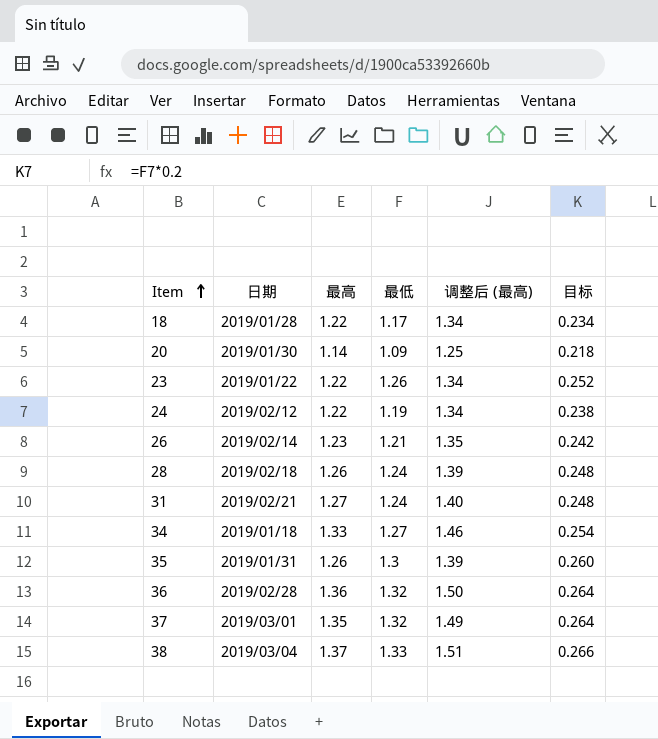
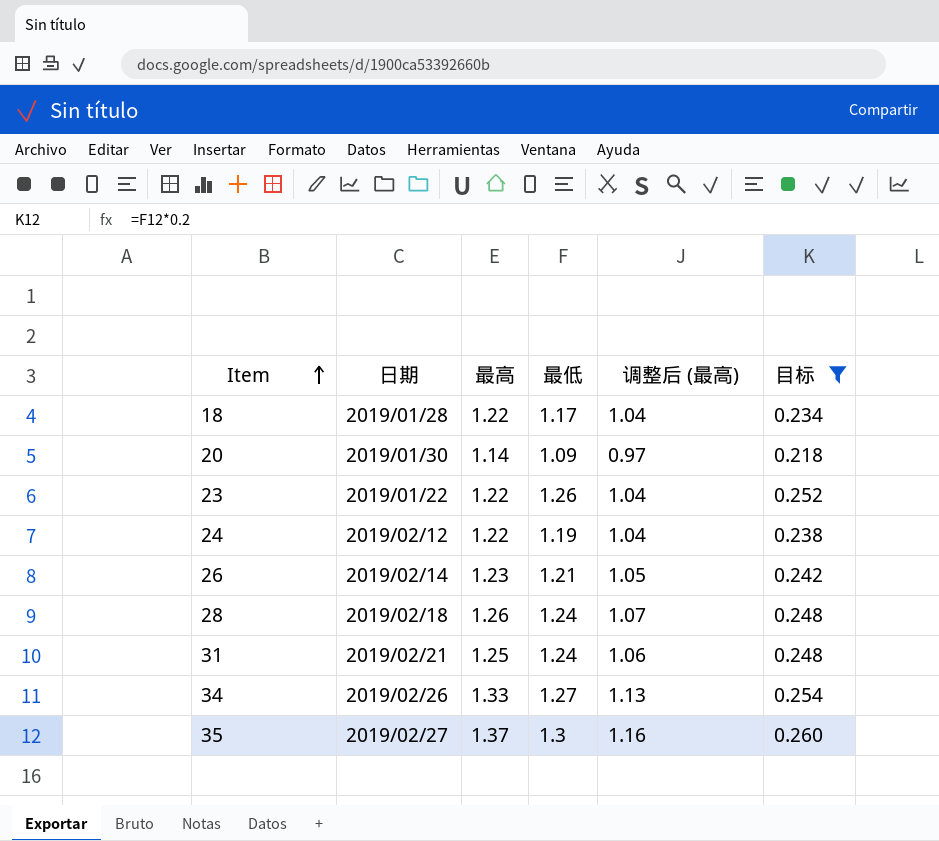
filter: none -> 目标 <= 0.260
column 调整后 (最高) | formula: [最高] * 1.1 -> [最高] * 0.85
31 | 最高: 1.27 -> 1.25
34 | 日期: 2019/01/18 -> 2019/02/26
35 | 日期: 2019/01/31 -> 2019/02/27
35 | 最高: 1.26 -> 1.37

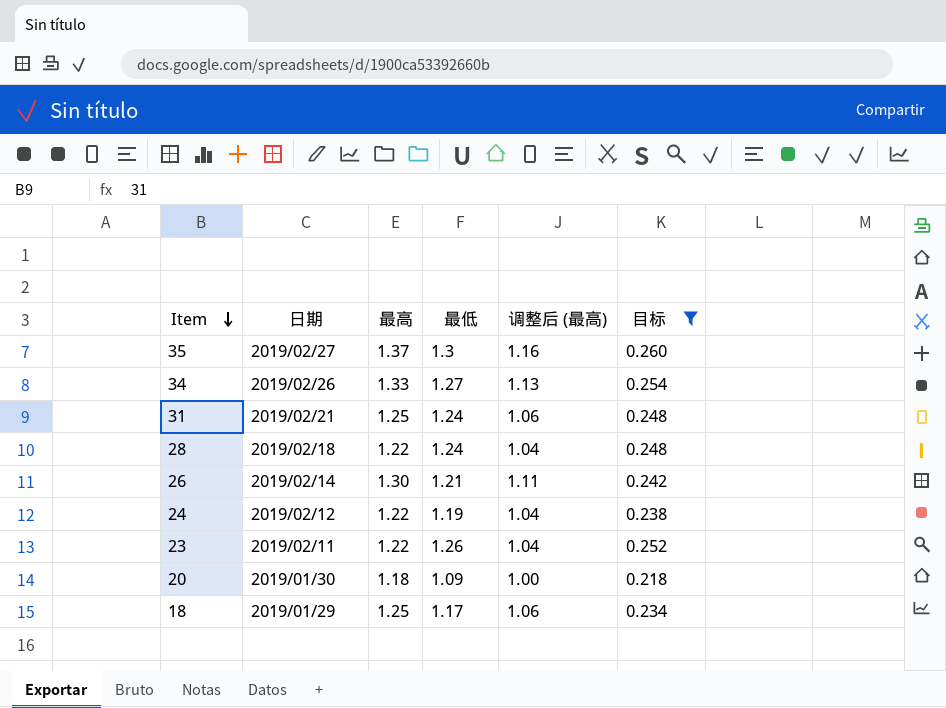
row order: Item ascending -> Item descending
28 | 最高: 1.26 -> 1.22
28 | 调整后 (最高): 1.07 -> 1.04
26 | 最高: 1.23 -> 1.30
26 | 调整后 (最高): 1.05 -> 1.11
23 | 日期: 2019/01/22 -> 2019/02/11
20 | 最高: 1.14 -> 1.18
20 | 调整后 (最高): 0.97 -> 1.00
18 | 日期: 2019/01/28 -> 2019/01/29
18 | 最高: 1.22 -> 1.25
18 | 调整后 (最高): 1.04 -> 1.06

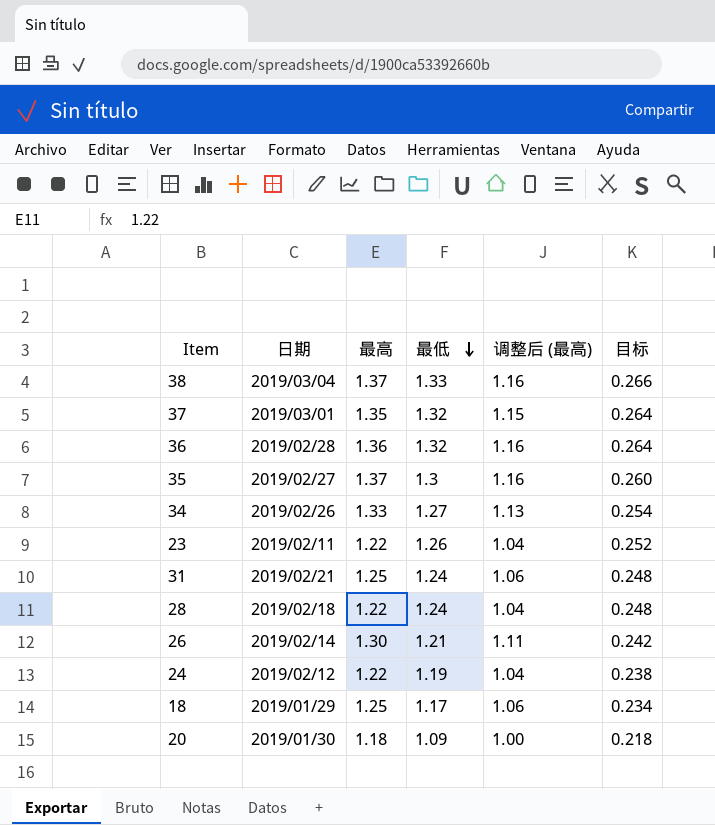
filter: 目标 <= 0.260 -> none
row order: Item descending -> 最低 descending

